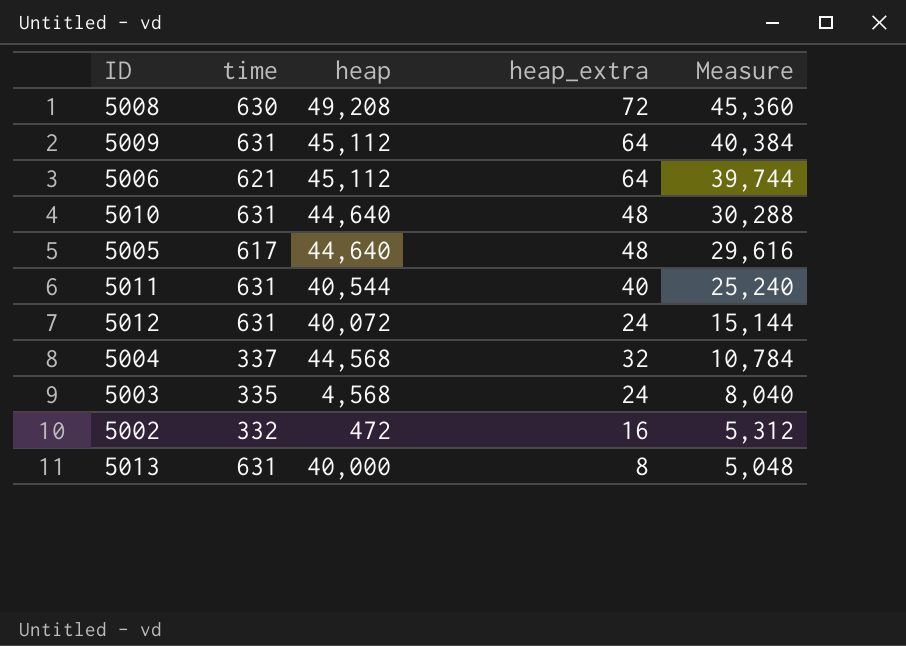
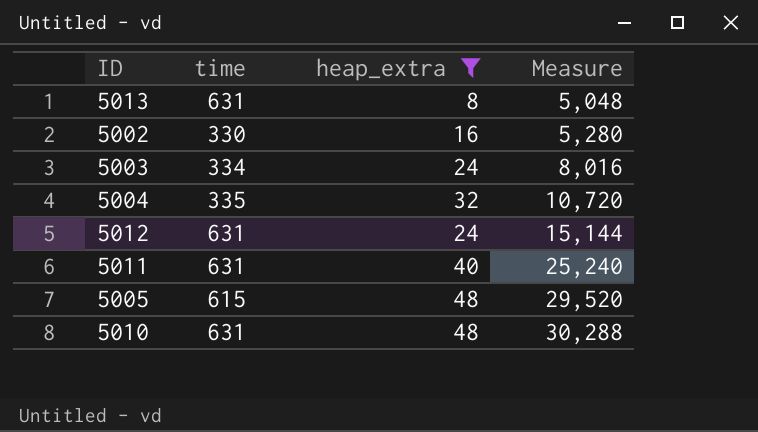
filter: none -> heap_extra <= 48
row order: Measure descending -> Measure ascending
column heap | position: 3 -> none
5002 | time: 332 -> 330
5002 | Measure: 5,312 -> 5,280
5003 | time: 335 -> 334
5003 | Measure: 8,040 -> 8,016
5004 | time: 337 -> 335
5004 | Measure: 10,784 -> 10,720
5005 | time: 617 -> 615
5005 | Measure: 29,616 -> 29,520

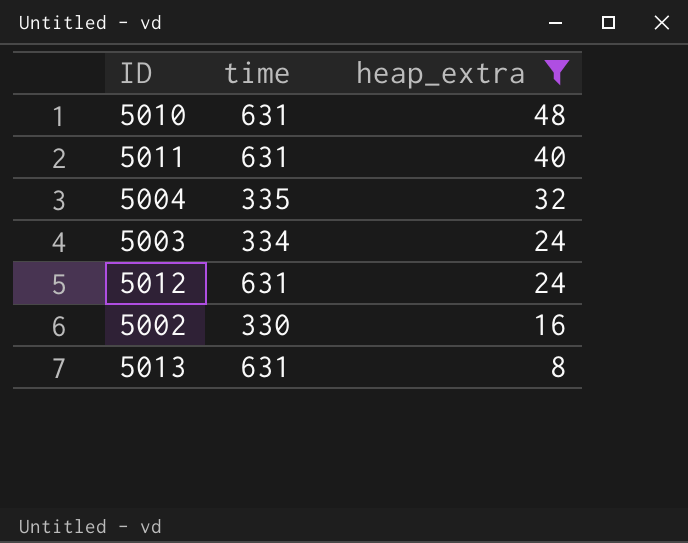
row order: Measure ascending -> heap_extra descending
column Measure | formula: [time] * [heap_extra] -> none
row 5005: 615 | 48 | 29,520 -> none

